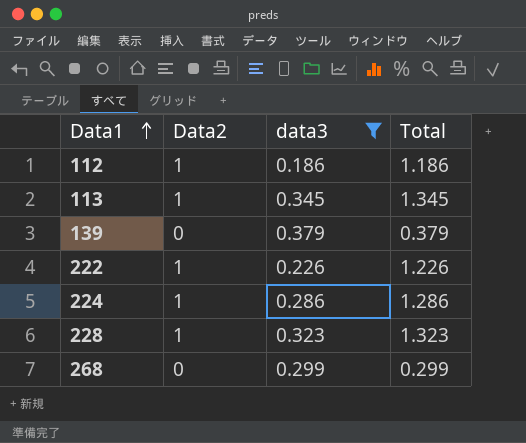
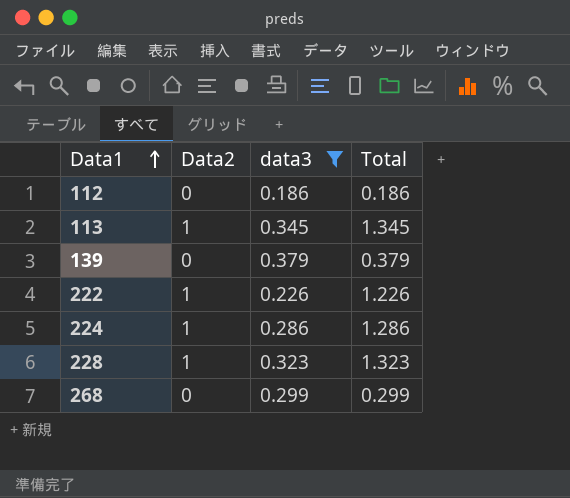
112 | Data2: 1 -> 0
112 | Total: 1.186 -> 0.186

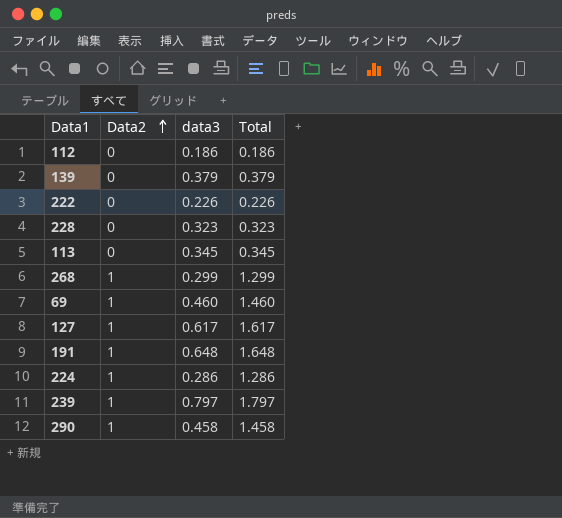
filter: data3 <= 0.379 -> none
row order: Data1 ascending -> Data2 ascending
222 | Data2: 1 -> 0
222 | Total: 1.226 -> 0.226
228 | Data2: 1 -> 0
228 | Total: 1.323 -> 0.323
113 | Data2: 1 -> 0
113 | Total: 1.345 -> 0.345
268 | Data2: 0 -> 1
268 | Total: 0.299 -> 1.299

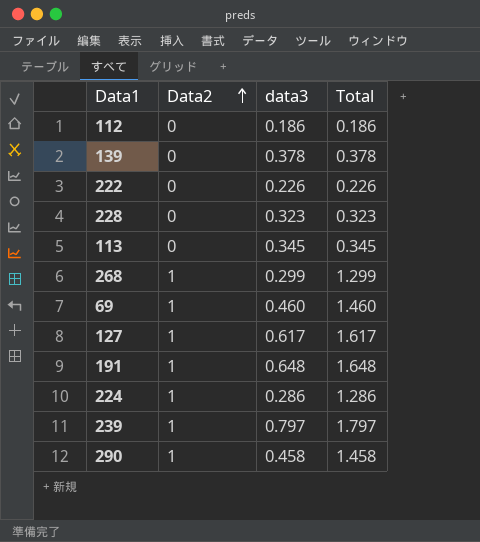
139 | data3: 0.379 -> 0.378
139 | Total: 0.379 -> 0.378

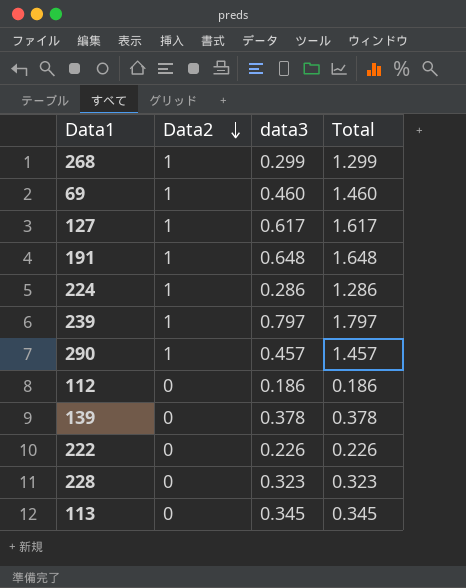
row order: Data2 ascending -> Data2 descending
290 | data3: 0.458 -> 0.457
290 | Total: 1.458 -> 1.457

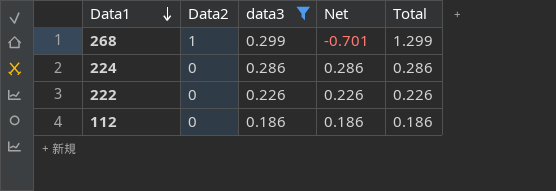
filter: none -> data3 <= 0.299
row order: Data2 descending -> Data1 descending
column Net | formula: none -> [data3] - [Data2]
224 | Data2: 1 -> 0
224 | Total: 1.286 -> 0.286

